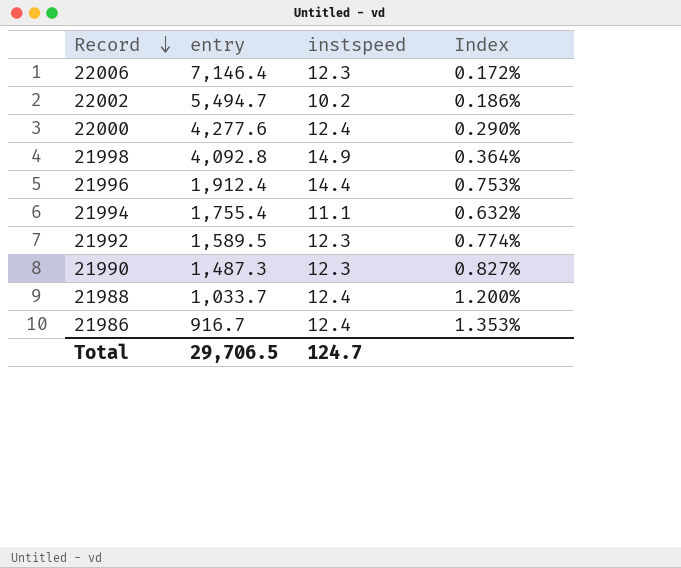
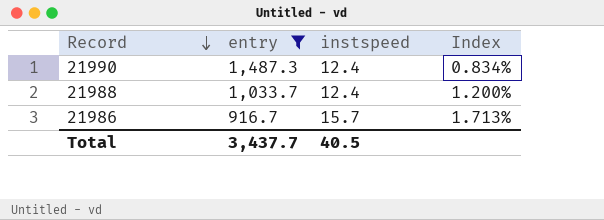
filter: none -> entry <= 1,487.3
21990 | instspeed: 12.3 -> 12.4
21990 | Index: 0.827% -> 0.834%
21986 | instspeed: 12.4 -> 15.7
21986 | Index: 1.353% -> 1.713%
Total | entry: 29,706.5 -> 3,437.7
Total | instspeed: 124.7 -> 40.5

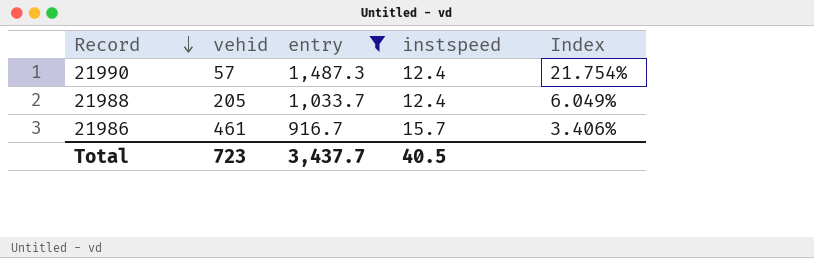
column vehid | position: none -> 2
column Index | formula: [instspeed] / [entry] -> [instspeed] / [vehid]

